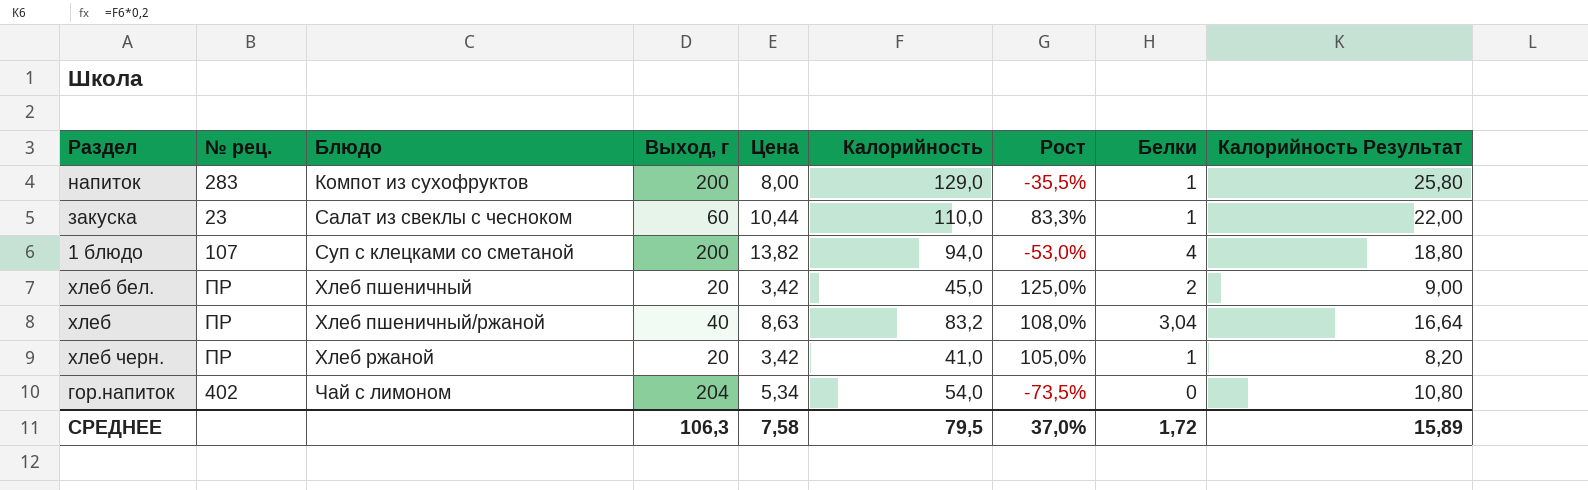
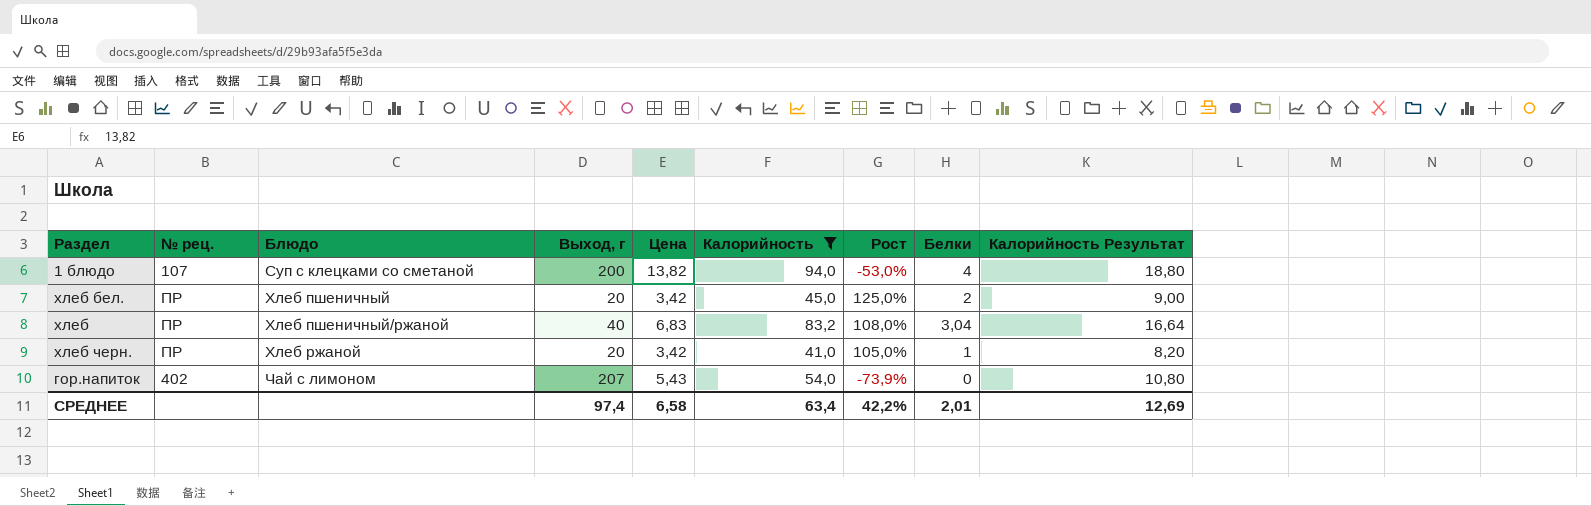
filter: none -> Калорийность <= 94,0
хлеб | Цена: 8,63 -> 6,83
гор.напиток | Выход, г: 204 -> 207
гор.напиток | Цена: 5,34 -> 5,43
гор.напиток | Рост: -73,5% -> -73,9%
СРЕДНЕЕ | Выход, г: 106,3 -> 97,4
СРЕДНЕЕ | Цена: 7,58 -> 6,58
СРЕДНЕЕ | Калорийность: 79,5 -> 63,4
СРЕДНЕЕ | Рост: 37,0% -> 42,2%
СРЕДНЕЕ | Белки: 1,72 -> 2,01
СРЕДНЕЕ | Калорийность Результат: 15,89 -> 12,69

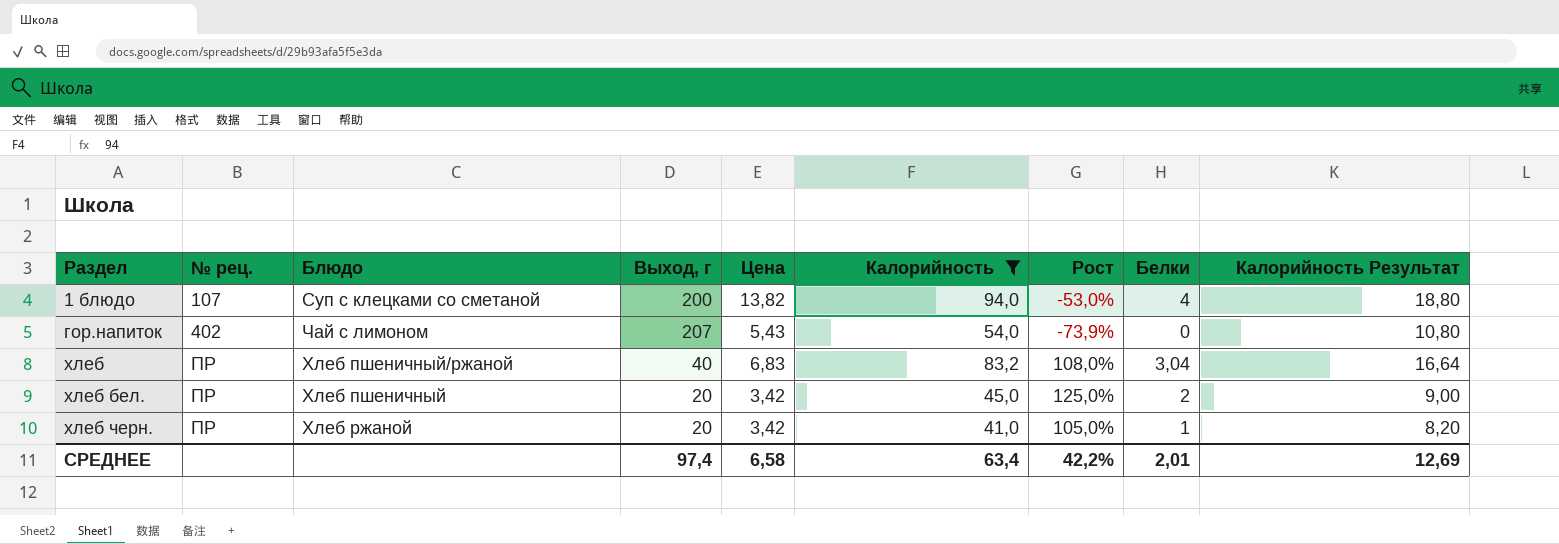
row order: Блюдо ascending -> Раздел ascending

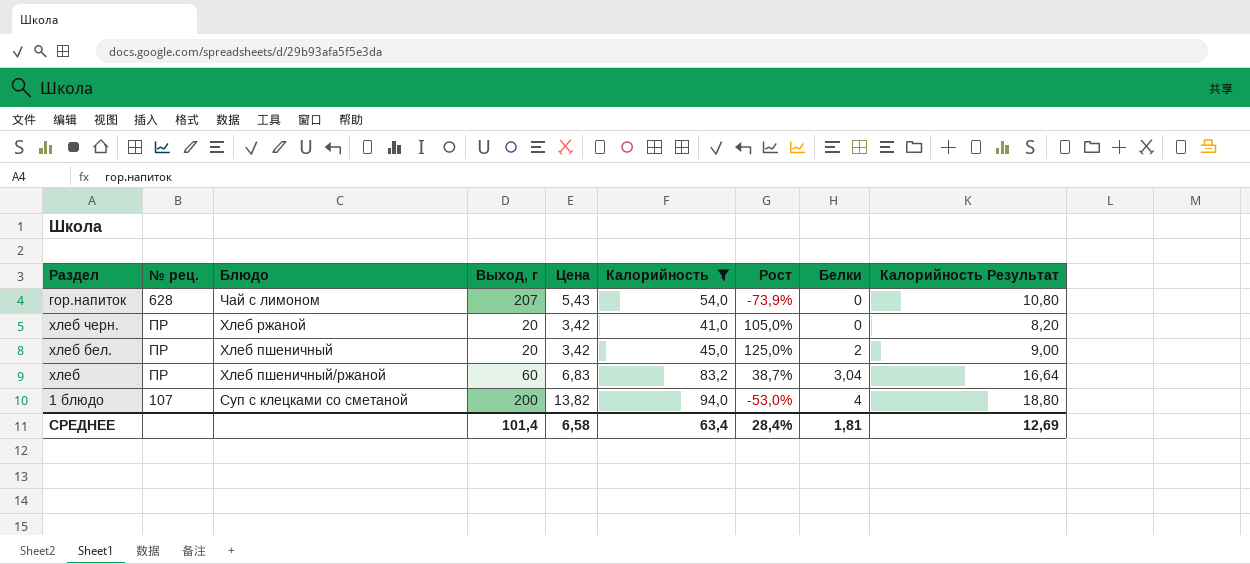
row order: Раздел ascending -> Белки ascending
гор.напиток | № рец.: 402 -> 628
хлеб черн. | Белки: 1 -> 0
хлеб | Выход, г: 40 -> 60
хлеб | Рост: 108,0% -> 38,7%
СРЕДНЕЕ | Выход, г: 97,4 -> 101,4
СРЕДНЕЕ | Рост: 42,2% -> 28,4%
СРЕДНЕЕ | Белки: 2,01 -> 1,81

